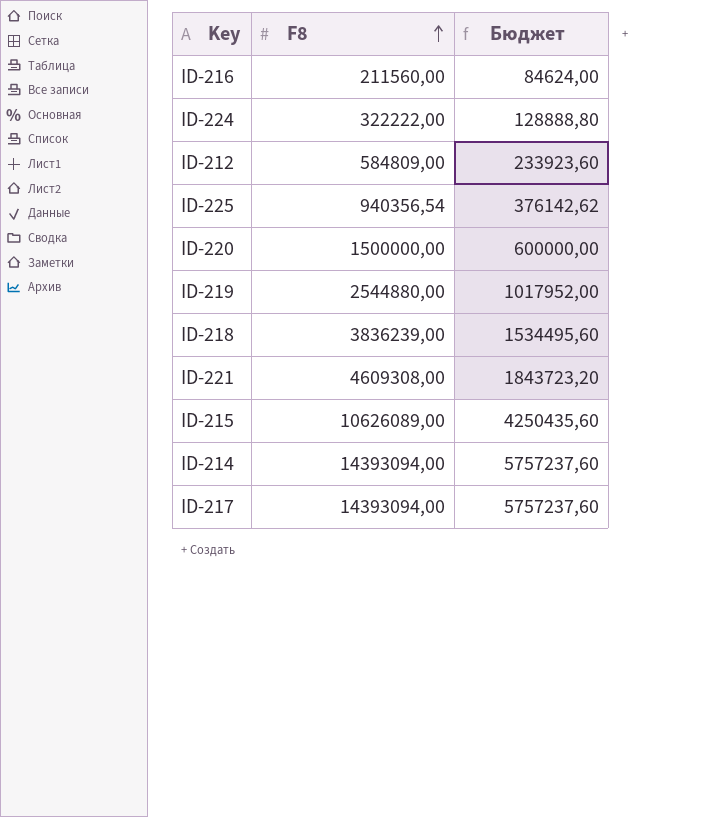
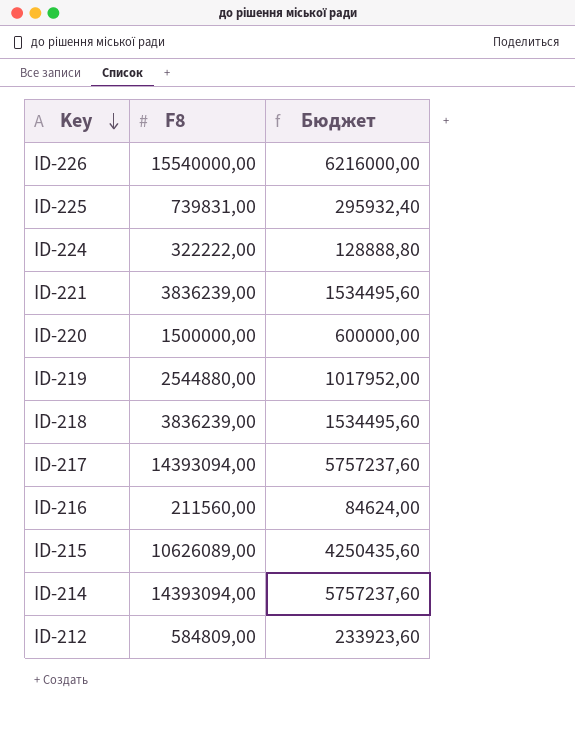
row order: F8 ascending -> Key descending
row ID-226: none -> 15540000,00 | 6216000,00
ID-225 | F8: 940356,54 -> 739831,00
ID-225 | Бюджет: 376142,62 -> 295932,40
ID-221 | F8: 4609308,00 -> 3836239,00
ID-221 | Бюджет: 1843723,20 -> 1534495,60

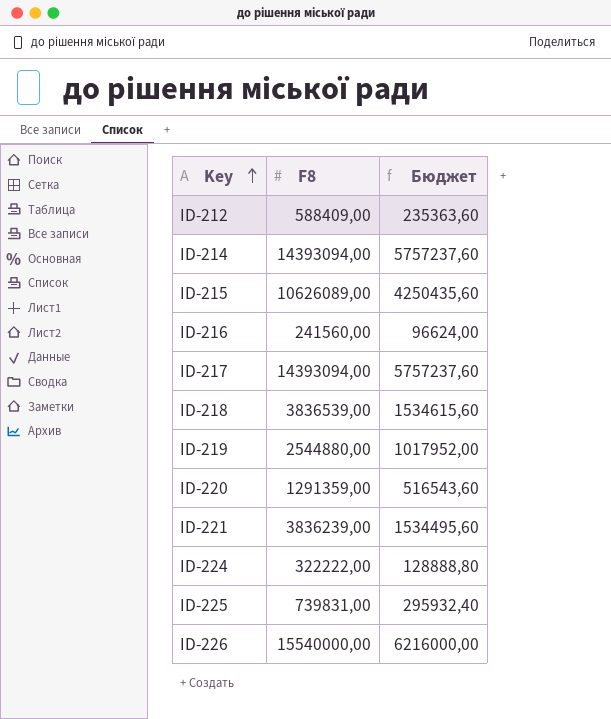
row order: Key descending -> Key ascending
ID-212 | F8: 584809,00 -> 588409,00
ID-212 | Бюджет: 233923,60 -> 235363,60
ID-216 | F8: 211560,00 -> 241560,00
ID-216 | Бюджет: 84624,00 -> 96624,00
ID-218 | F8: 3836239,00 -> 3836539,00
ID-218 | Бюджет: 1534495,60 -> 1534615,60
ID-220 | F8: 1500000,00 -> 1291359,00
ID-220 | Бюджет: 600000,00 -> 516543,60

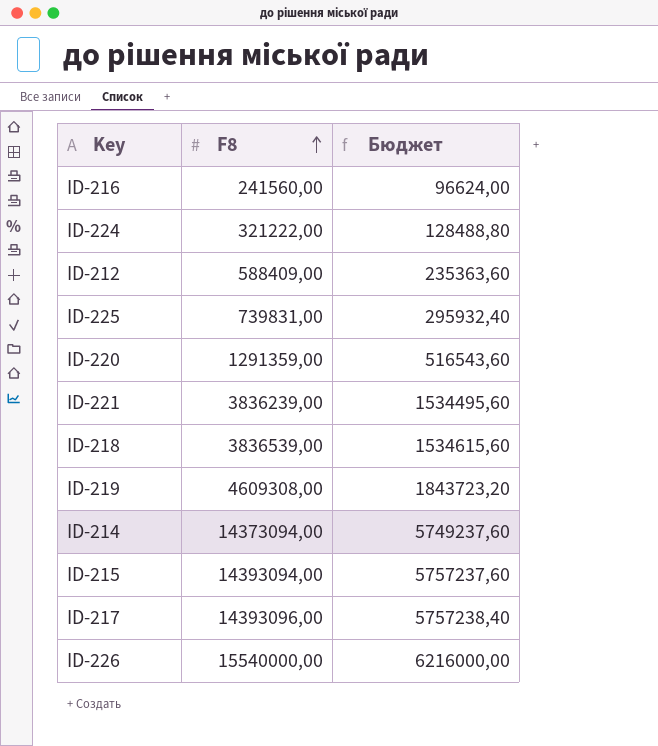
row order: Key ascending -> F8 ascending
ID-224 | F8: 322222,00 -> 321222,00
ID-224 | Бюджет: 128888,80 -> 128488,80
ID-219 | F8: 2544880,00 -> 4609308,00
ID-219 | Бюджет: 1017952,00 -> 1843723,20
ID-214 | F8: 14393094,00 -> 14373094,00
ID-214 | Бюджет: 5757237,60 -> 5749237,60
ID-215 | F8: 10626089,00 -> 14393094,00
ID-215 | Бюджет: 4250435,60 -> 5757237,60
ID-217 | F8: 14393094,00 -> 14393096,00
ID-217 | Бюджет: 5757237,60 -> 5757238,40

